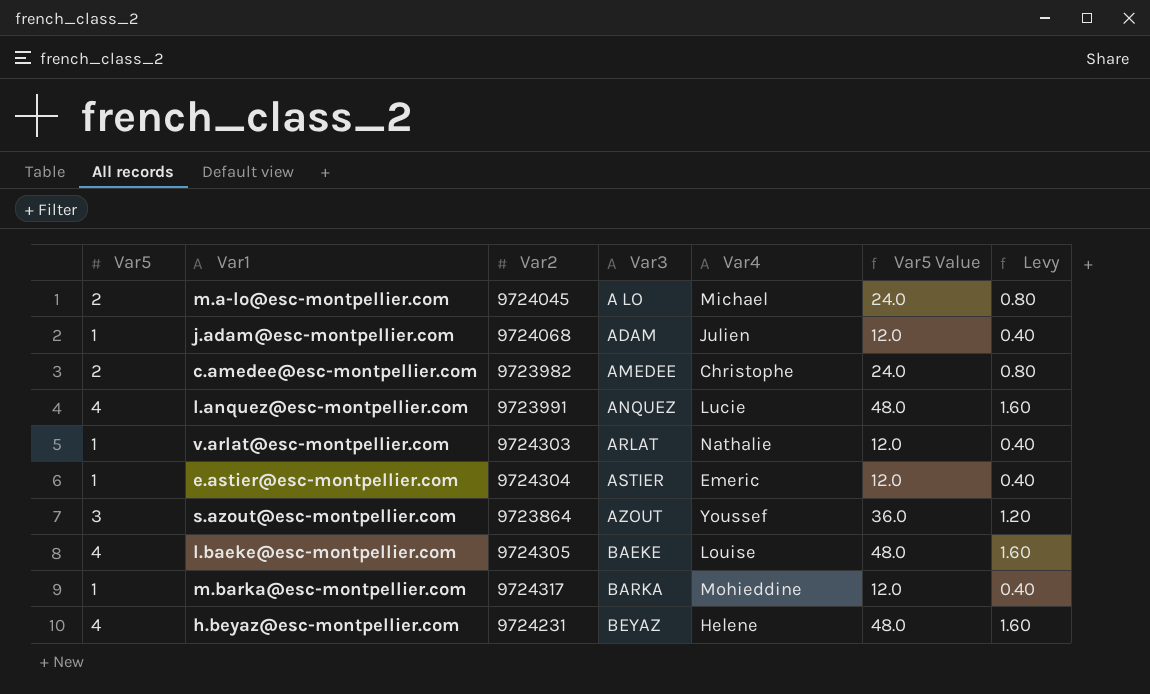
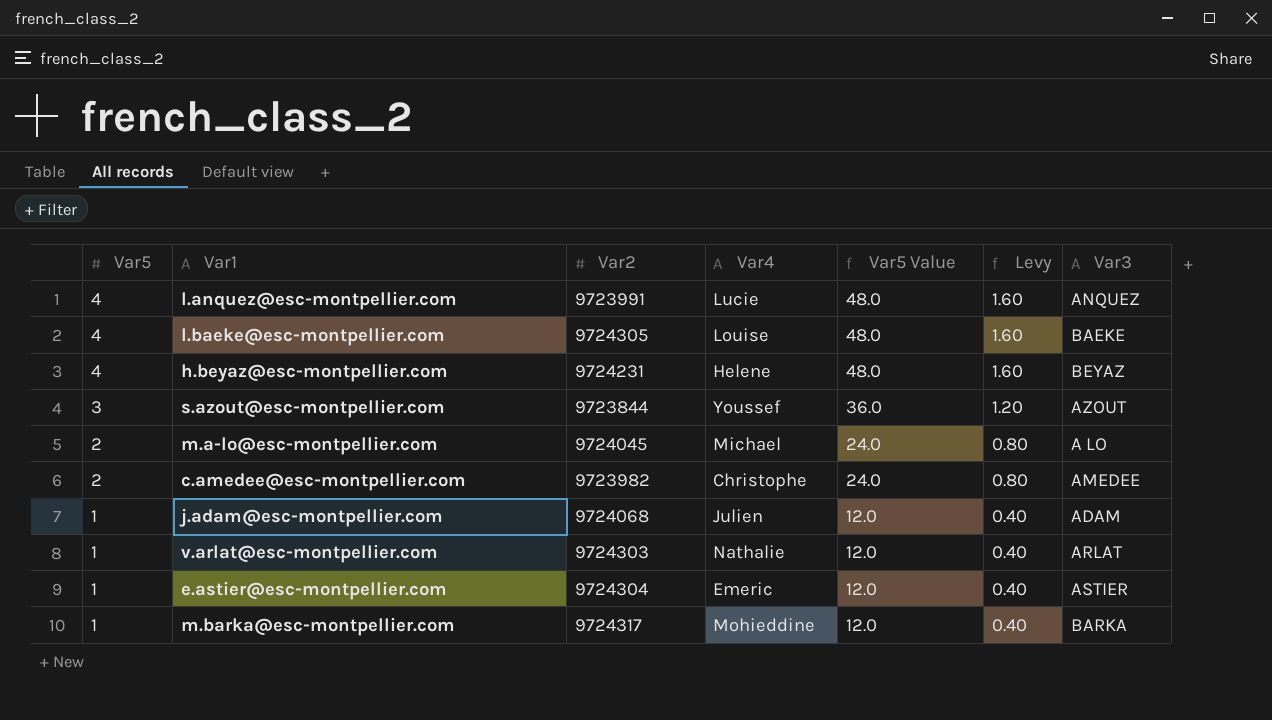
row order: Var3 ascending -> Var5 descending
column Var3 | position: 4 -> 7
s.azout@esc-montpellier.com | Var2: 9723864 -> 9723844

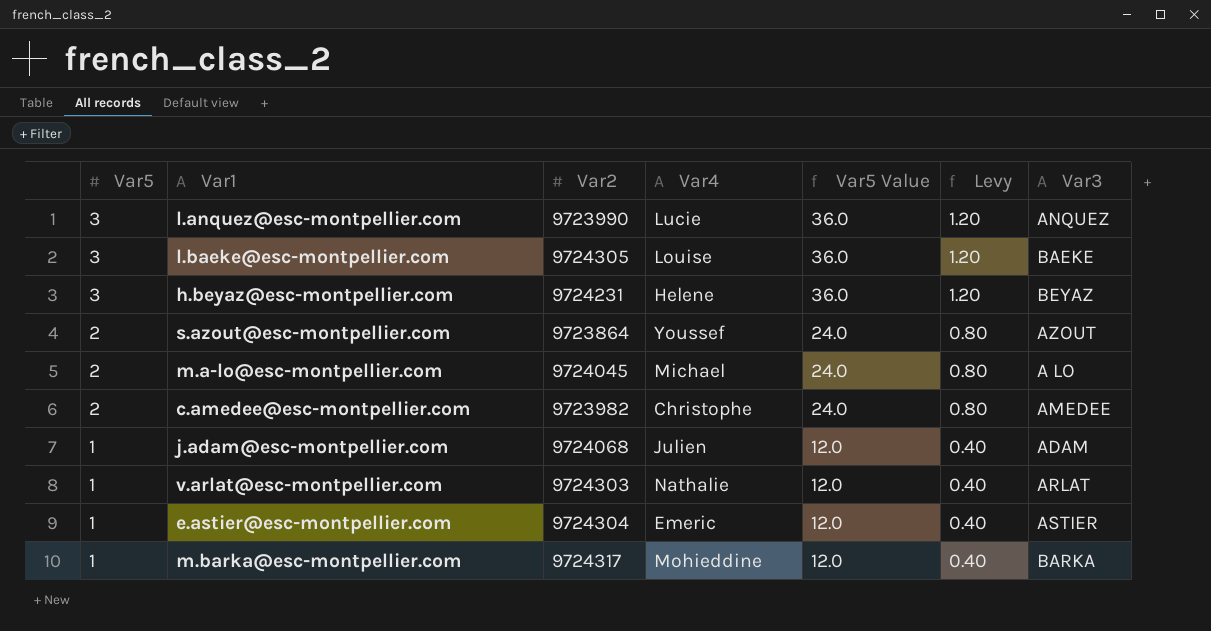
l.anquez@esc-montpellier.com | Var5: 4 -> 3
l.anquez@esc-montpellier.com | Var2: 9723991 -> 9723990
l.anquez@esc-montpellier.com | Var5 Value: 48.0 -> 36.0
l.anquez@esc-montpellier.com | Levy: 1.60 -> 1.20
l.baeke@esc-montpellier.com | Var5: 4 -> 3
l.baeke@esc-montpellier.com | Var5 Value: 48.0 -> 36.0
l.baeke@esc-montpellier.com | Levy: 1.60 -> 1.20
h.beyaz@esc-montpellier.com | Var5: 4 -> 3
h.beyaz@esc-montpellier.com | Var5 Value: 48.0 -> 36.0
h.beyaz@esc-montpellier.com | Levy: 1.60 -> 1.20
s.azout@esc-montpellier.com | Var5: 3 -> 2
s.azout@esc-montpellier.com | Var2: 9723844 -> 9723864
s.azout@esc-montpellier.com | Var5 Value: 36.0 -> 24.0
s.azout@esc-montpellier.com | Levy: 1.20 -> 0.80

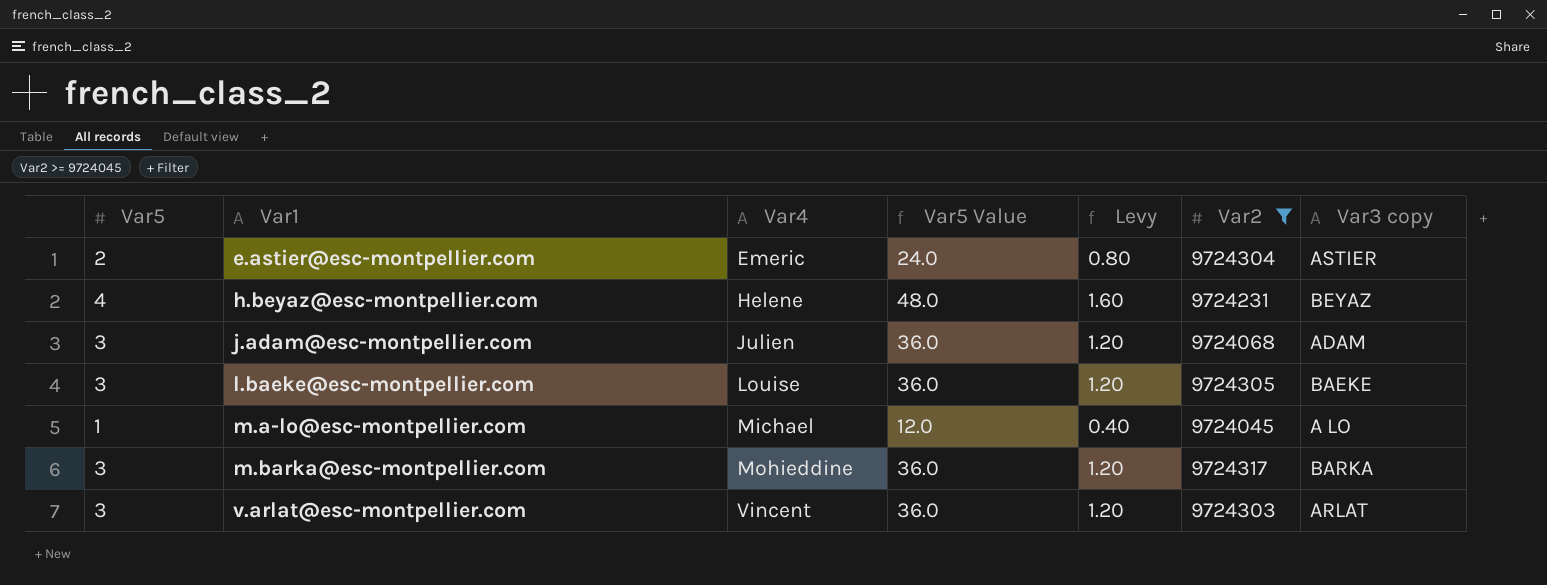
filter: none -> Var2 >= 9724045
row order: Var5 descending -> Var1 ascending
column Var2 | position: 3 -> 6
column name: Var3 -> Var3 copy
e.astier@esc-montpellier.com | Var5: 1 -> 2
e.astier@esc-montpellier.com | Var5 Value: 12.0 -> 24.0
e.astier@esc-montpellier.com | Levy: 0.40 -> 0.80
h.beyaz@esc-montpellier.com | Var5: 3 -> 4
h.beyaz@esc-montpellier.com | Var5 Value: 36.0 -> 48.0
h.beyaz@esc-montpellier.com | Levy: 1.20 -> 1.60
j.adam@esc-montpellier.com | Var5: 1 -> 3
j.adam@esc-montpellier.com | Var5 Value: 12.0 -> 36.0
j.adam@esc-montpellier.com | Levy: 0.40 -> 1.20
m.a-lo@esc-montpellier.com | Var5: 2 -> 1
m.a-lo@esc-montpellier.com | Var5 Value: 24.0 -> 12.0
m.a-lo@esc-montpellier.com | Levy: 0.80 -> 0.40
m.barka@esc-montpellier.com | Var5: 1 -> 3
m.barka@esc-montpellier.com | Var5 Value: 12.0 -> 36.0
m.barka@esc-montpellier.com | Levy: 0.40 -> 1.20
v.arlat@esc-montpellier.com | Var5: 1 -> 3
v.arlat@esc-montpellier.com | Var4: Nathalie -> Vincent
v.arlat@esc-montpellier.com | Var5 Value: 12.0 -> 36.0
v.arlat@esc-montpellier.com | Levy: 0.40 -> 1.20

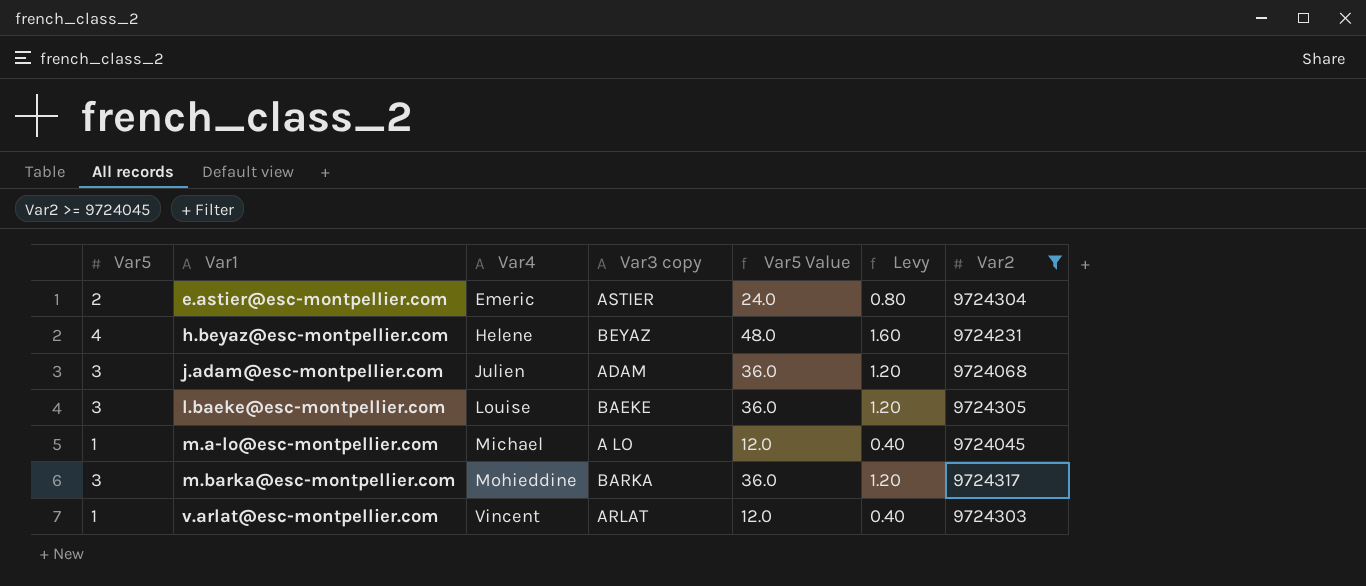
column Var3 copy | position: 7 -> 4
v.arlat@esc-montpellier.com | Var5: 3 -> 1
v.arlat@esc-montpellier.com | Var5 Value: 36.0 -> 12.0
v.arlat@esc-montpellier.com | Levy: 1.20 -> 0.40

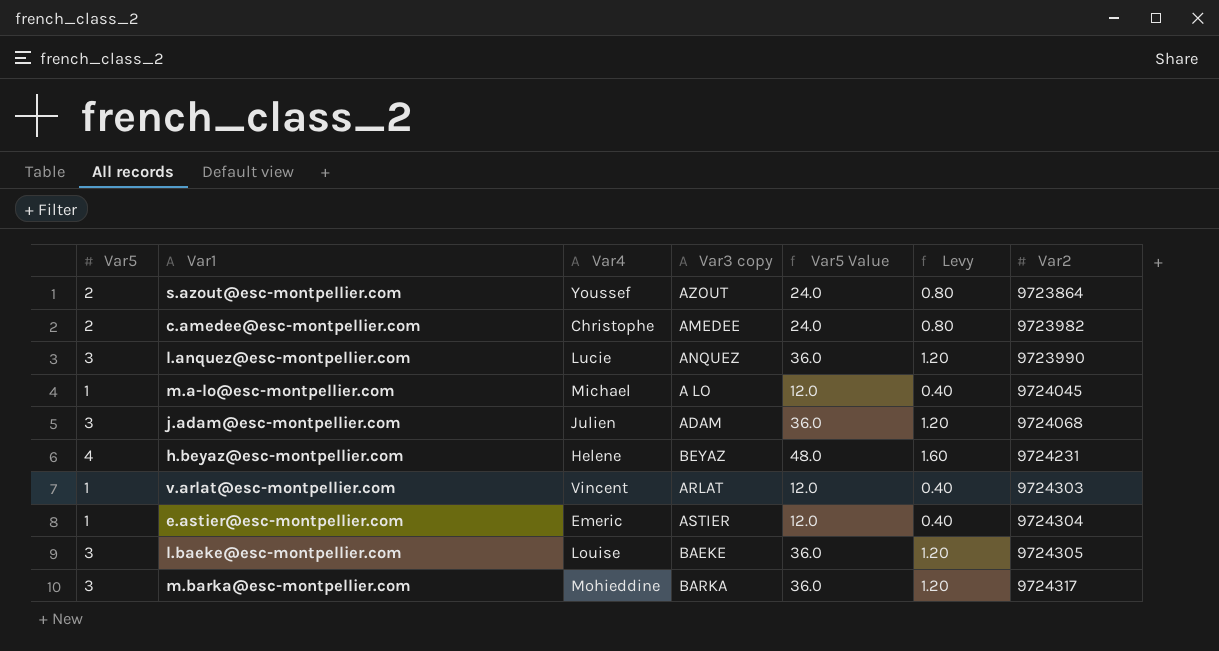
filter: Var2 >= 9724045 -> none
row order: Var1 ascending -> Var2 ascending
e.astier@esc-montpellier.com | Var5: 2 -> 1
e.astier@esc-montpellier.com | Var5 Value: 24.0 -> 12.0
e.astier@esc-montpellier.com | Levy: 0.80 -> 0.40

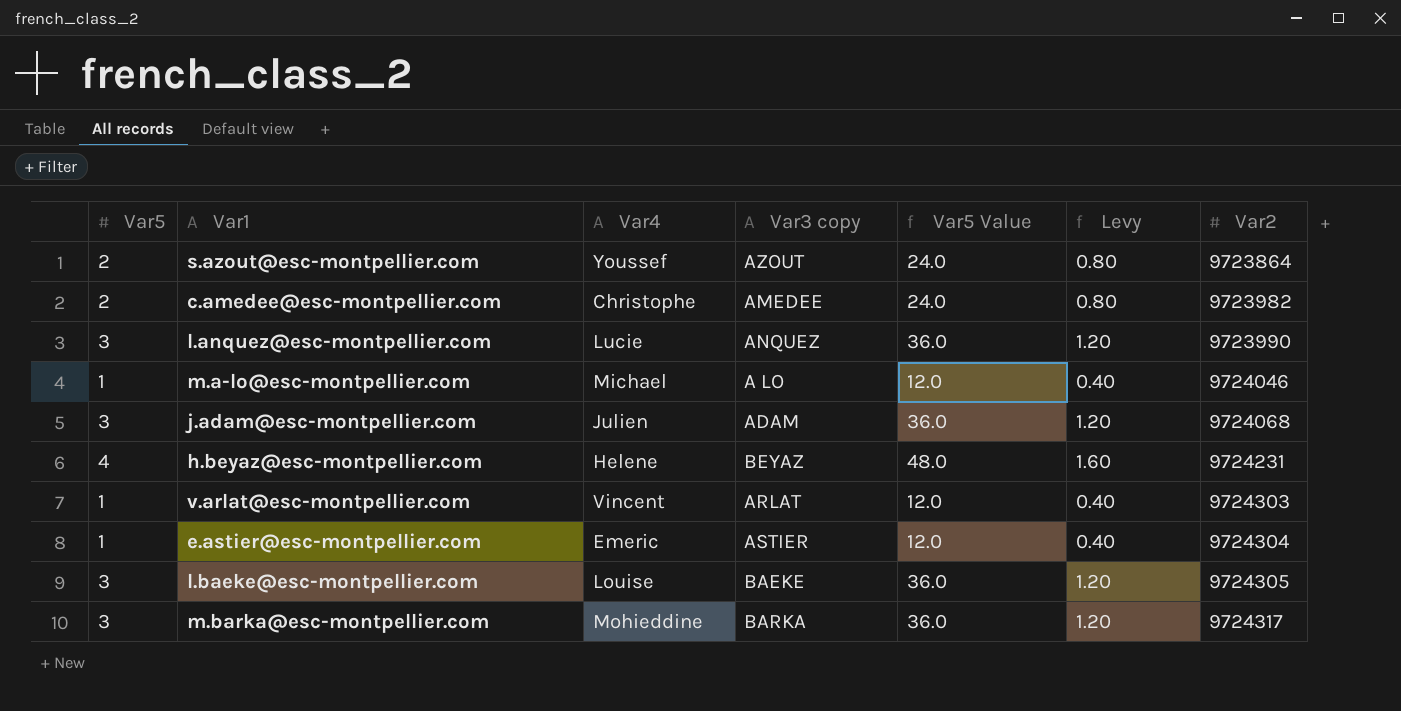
m.a-lo@esc-montpellier.com | Var2: 9724045 -> 9724046

